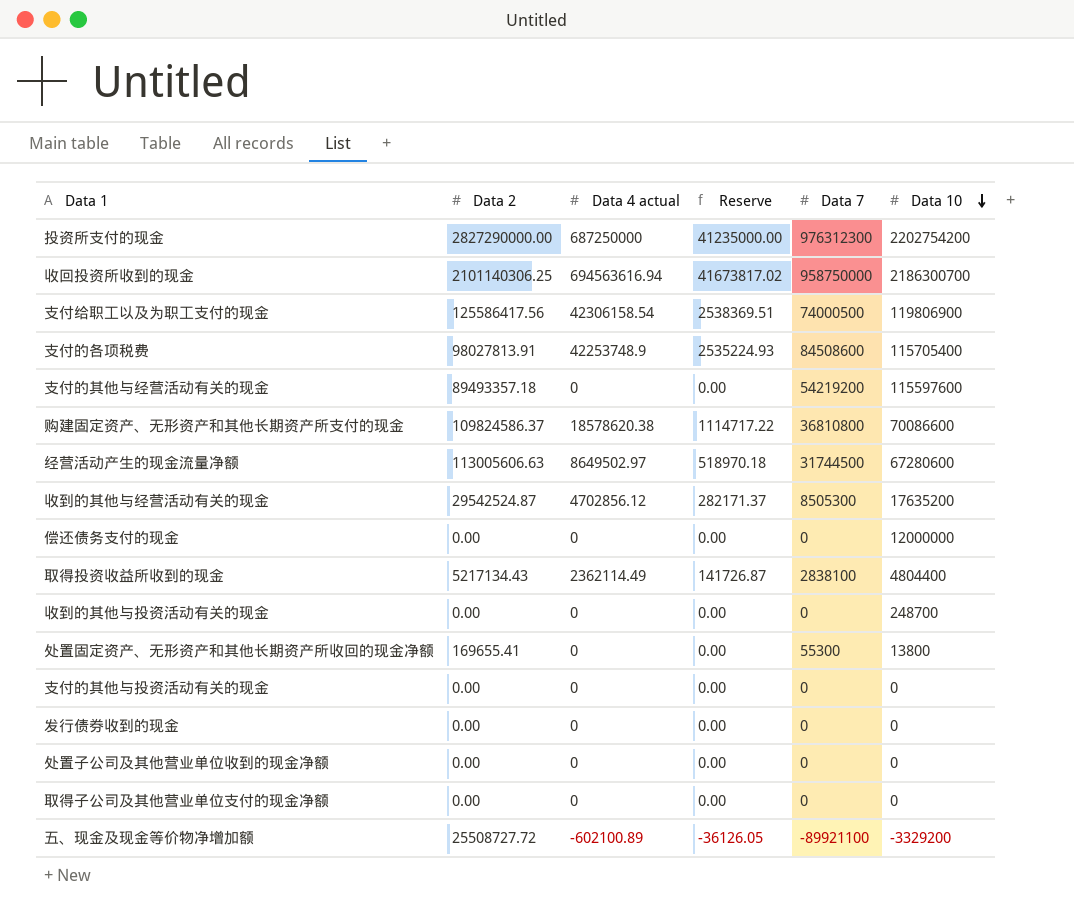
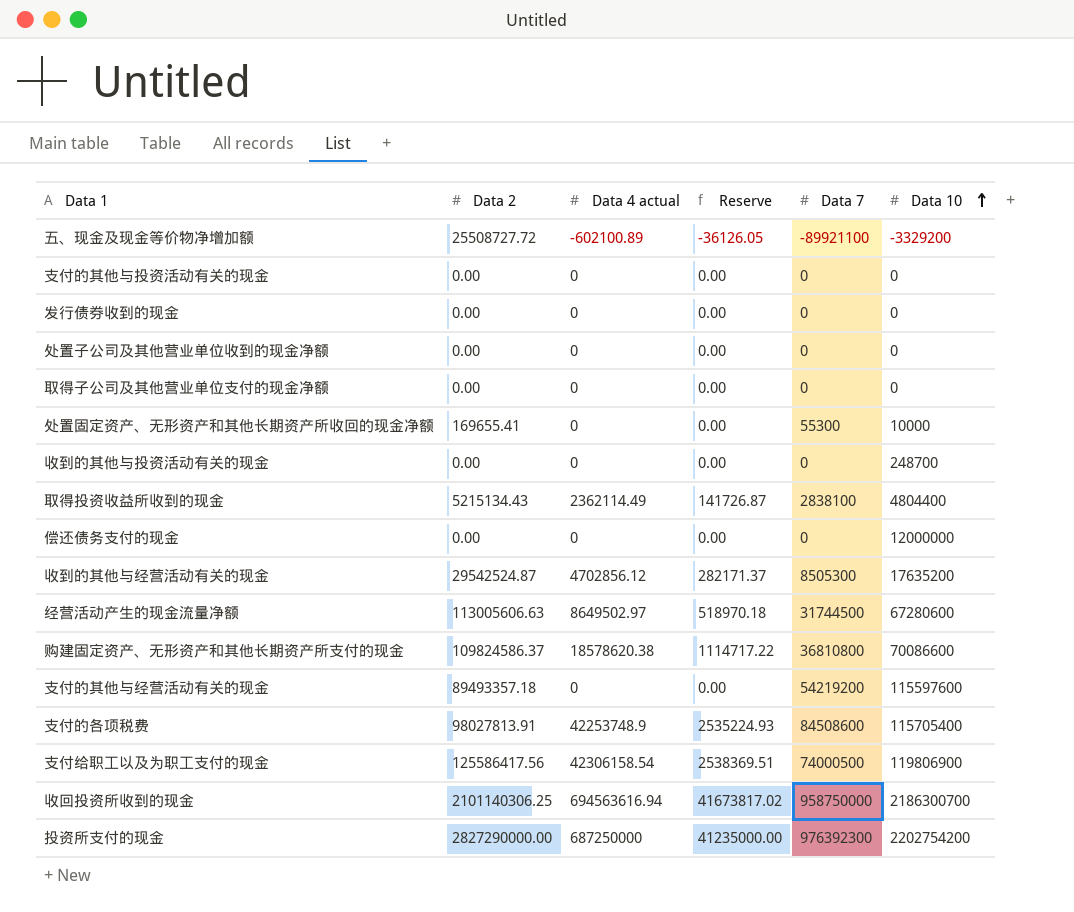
row order: Data 10 descending -> Data 10 ascending
处置固定资产、无形资产和其他长期资产所收回的现金净额 | Data 10: 13800 -> 10000
取得投资收益所收到的现金 | Data 2: 5217134.43 -> 5215134.43
投资所支付的现金 | Data 7: 976312300 -> 976392300

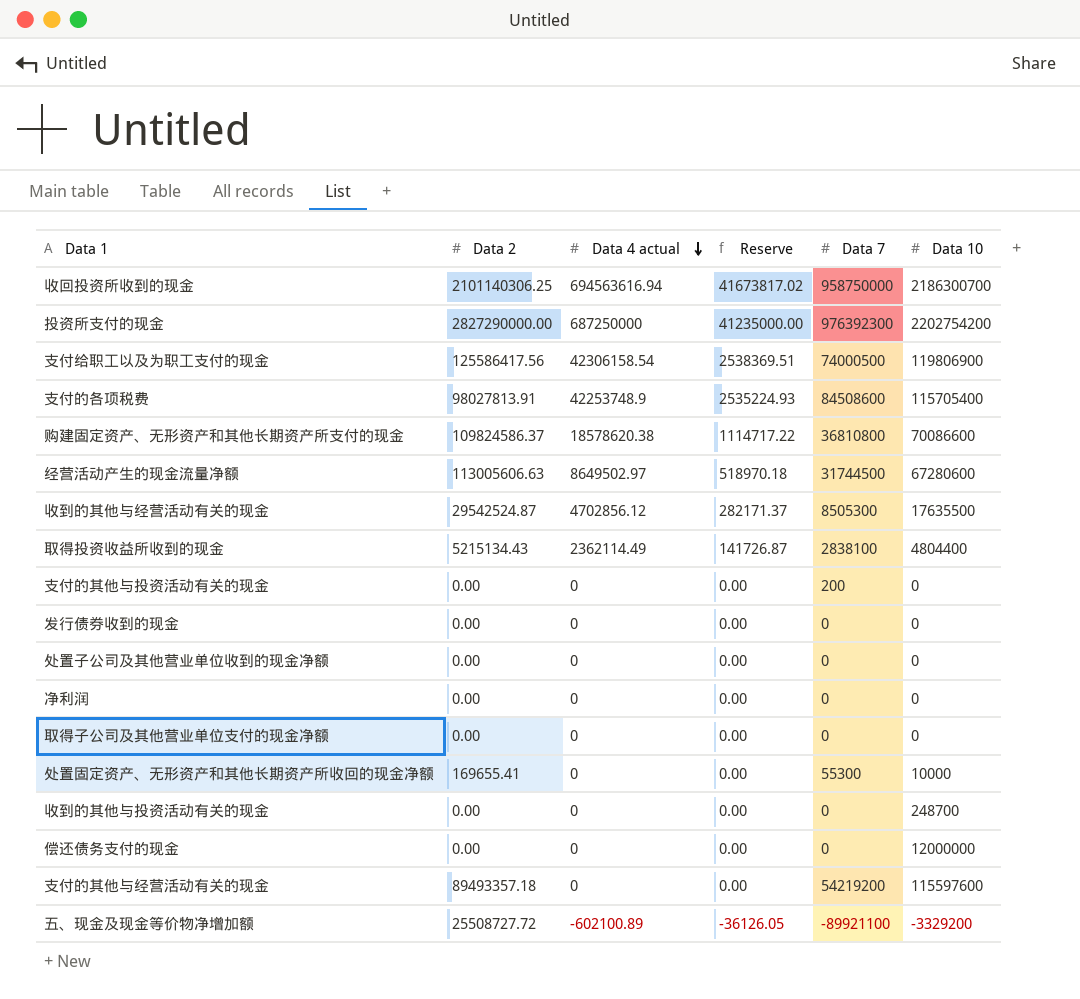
row order: Data 10 ascending -> Data 4 actual descending
收到的其他与经营活动有关的现金 | Data 10: 17635200 -> 17635500
支付的其他与投资活动有关的现金 | Data 7: 0 -> 200
row 净利润: none -> 0.00 | 0 | 0.00 | 0 | 0

